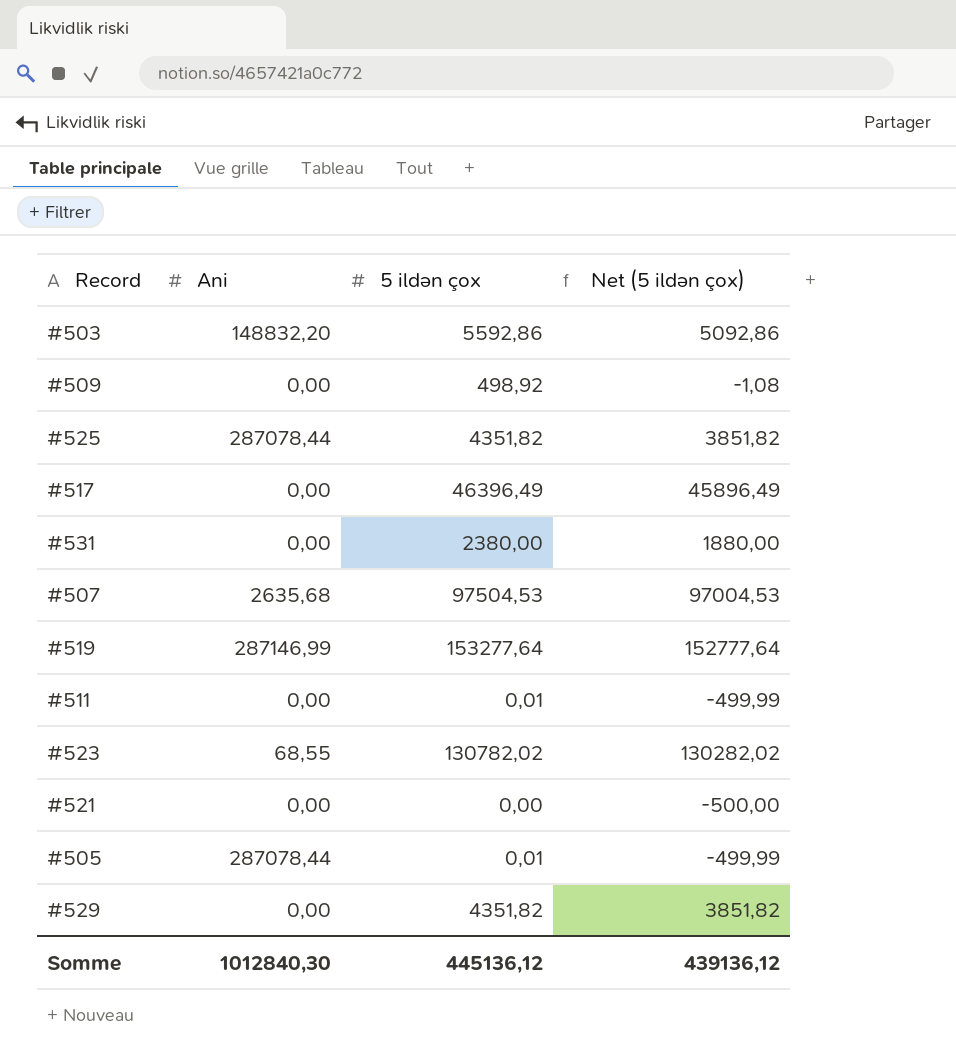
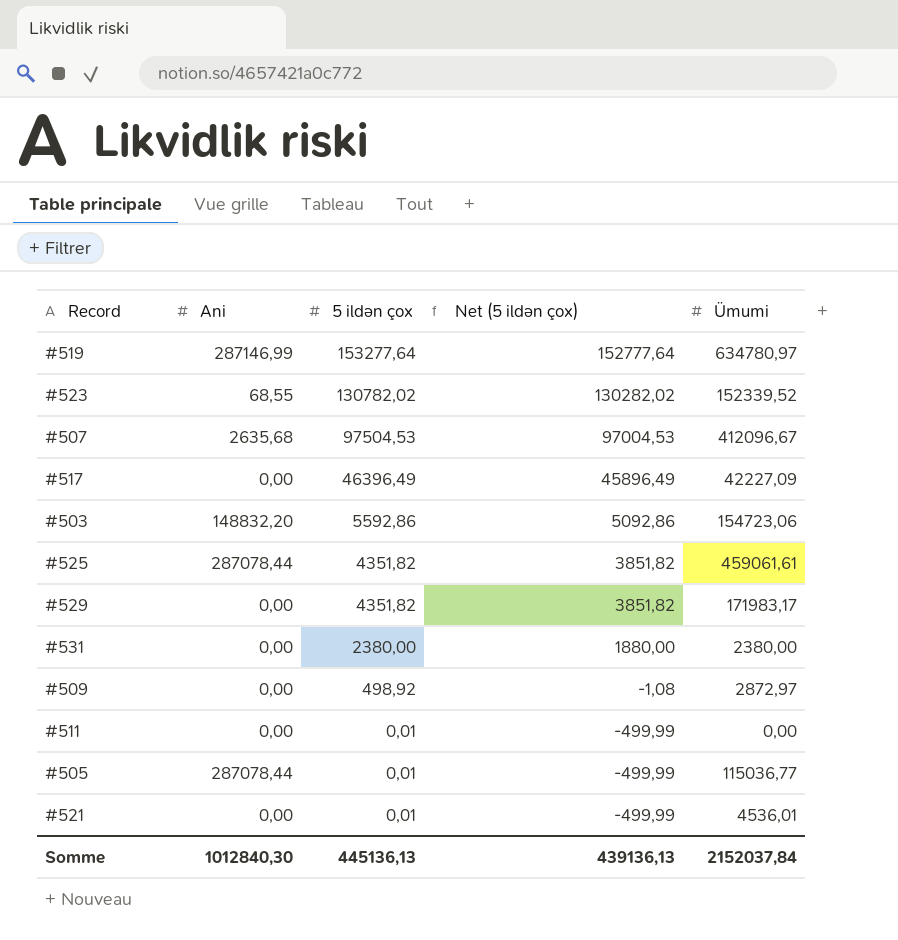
row order: none -> 5 ildən çox descending
column Ümumi | position: none -> 5
#521 | 5 ildən çox: 0,00 -> 0,01
#521 | Net (5 ildən çox): -500,00 -> -499,99
Somme | 5 ildən çox: 445136,12 -> 445136,13
Somme | Net (5 ildən çox): 439136,12 -> 439136,13

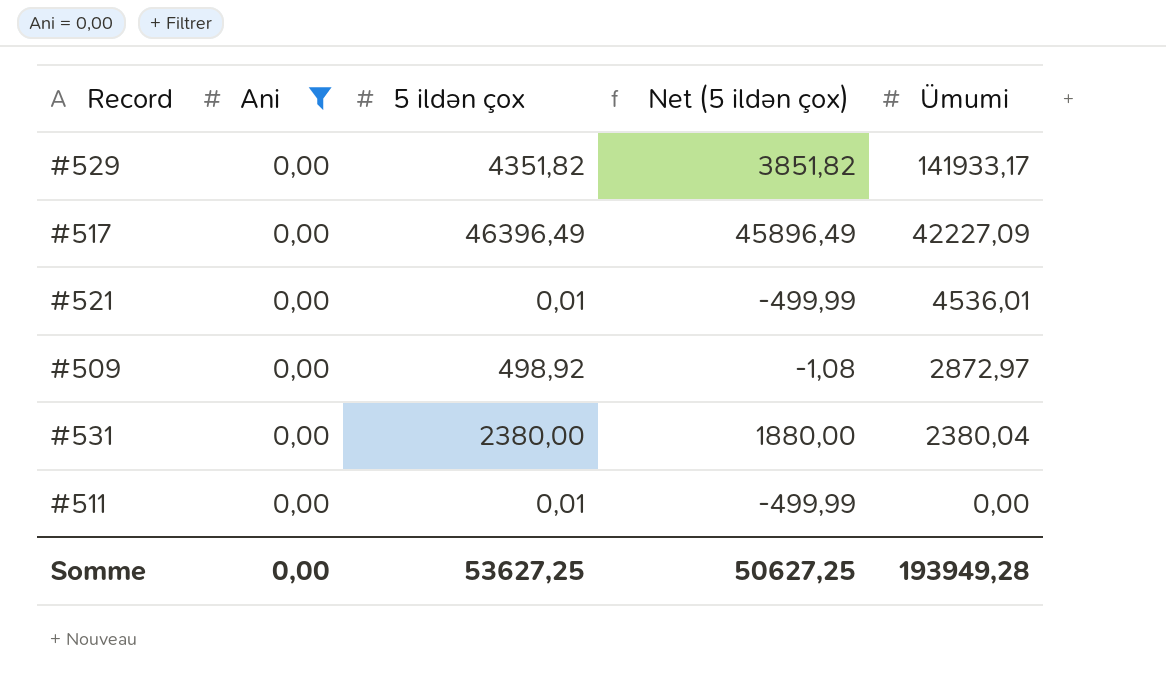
filter: none -> Ani = 0,00
row order: 5 ildən çox descending -> Ümumi descending
#529 | Ümumi: 171983,17 -> 141933,17
#531 | Ümumi: 2380,00 -> 2380,04
Somme | Ani: 1012840,30 -> 0,00
Somme | 5 ildən çox: 445136,13 -> 53627,25
Somme | Net (5 ildən çox): 439136,13 -> 50627,25
Somme | Ümumi: 2152037,84 -> 193949,28

